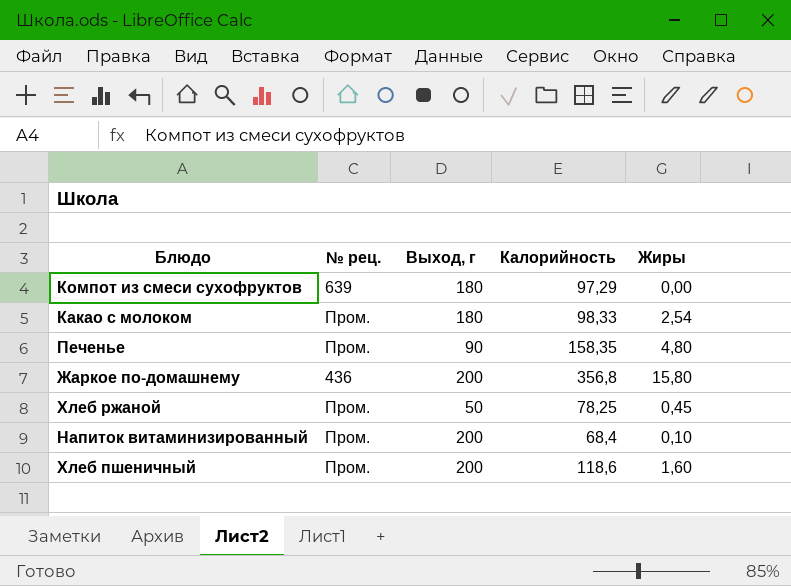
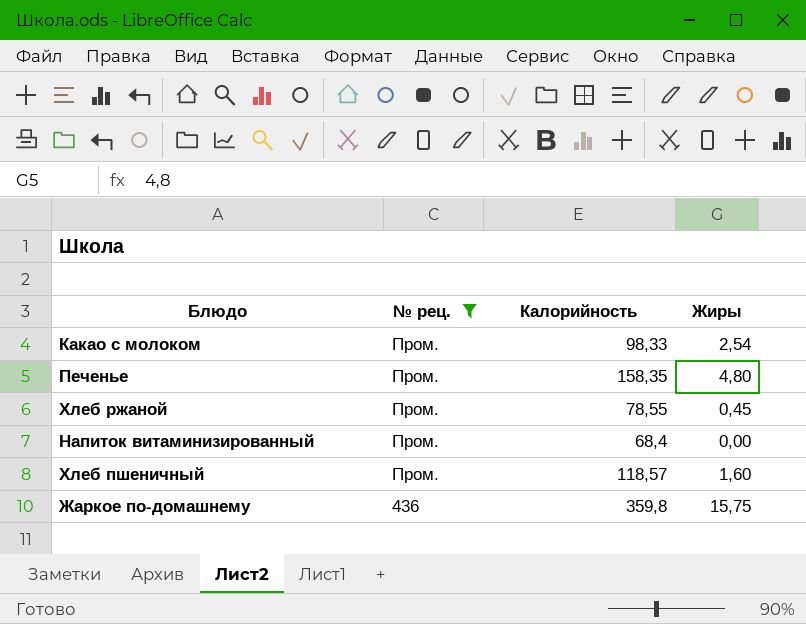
filter: none -> № рец. != 639
row order: none -> № рец. descending
column Выход, г | position: 3 -> none
Хлеб ржаной | Калорийность: 78,25 -> 78,55
Напиток витаминизированный | Жиры: 0,10 -> 0,00
Хлеб пшеничный | Калорийность: 118,6 -> 118,57
Жаркое по-домашнему | Калорийность: 356,8 -> 359,8
Жаркое по-домашнему | Жиры: 15,80 -> 15,75

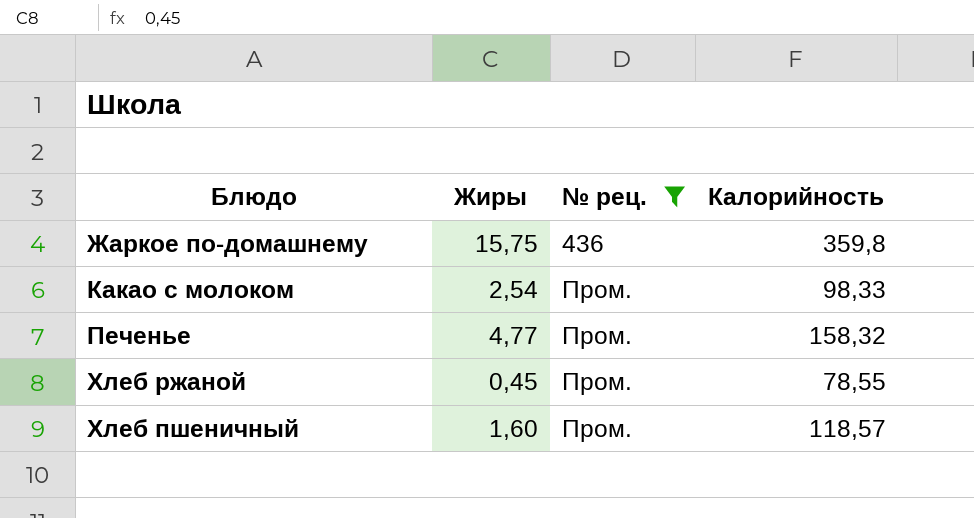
row order: № рец. descending -> № рец. ascending
column Жиры | position: 4 -> 2
row Напиток витаминизированный: Пром. | 68,4 | 0,00 -> none
Печенье | Жиры: 4,80 -> 4,77
Печенье | Калорийность: 158,35 -> 158,32

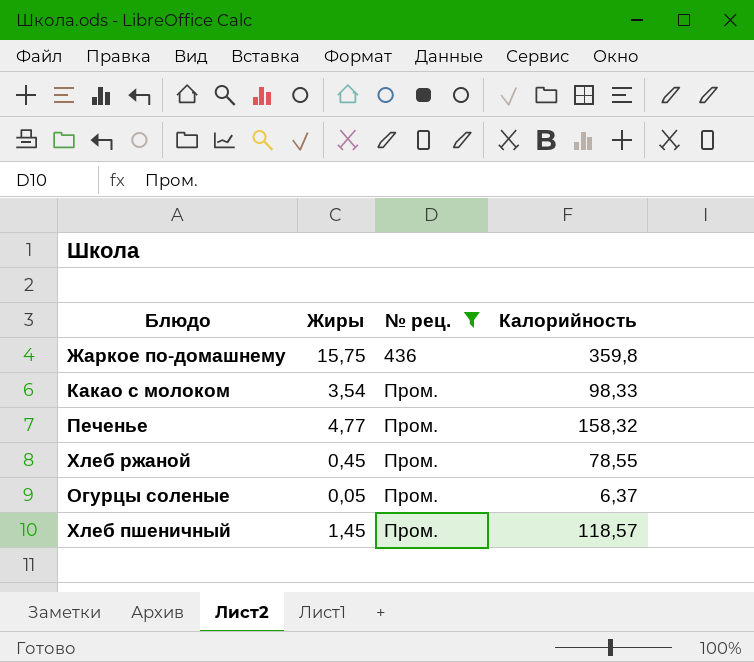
Какао с молоком | Жиры: 2,54 -> 3,54
row Огурцы соленые: none -> 0,05 | Пром. | 6,37
Хлеб пшеничный | Жиры: 1,60 -> 1,45

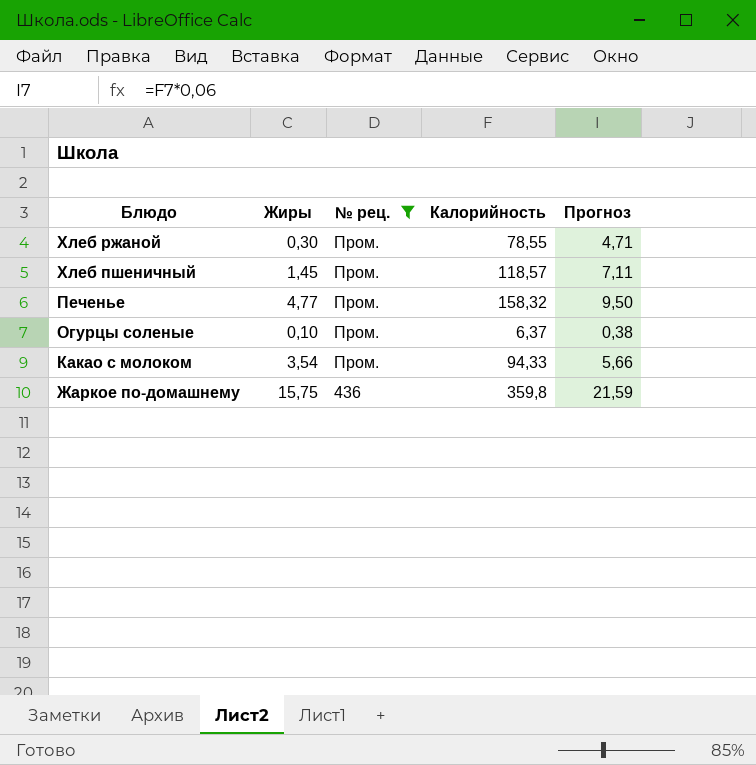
row order: № рец. ascending -> Блюдо descending
column Прогноз | formula: none -> [Калорийность] * 0,06
Хлеб ржаной | Жиры: 0,45 -> 0,30
Огурцы соленые | Жиры: 0,05 -> 0,10
Какао с молоком | Калорийность: 98,33 -> 94,33

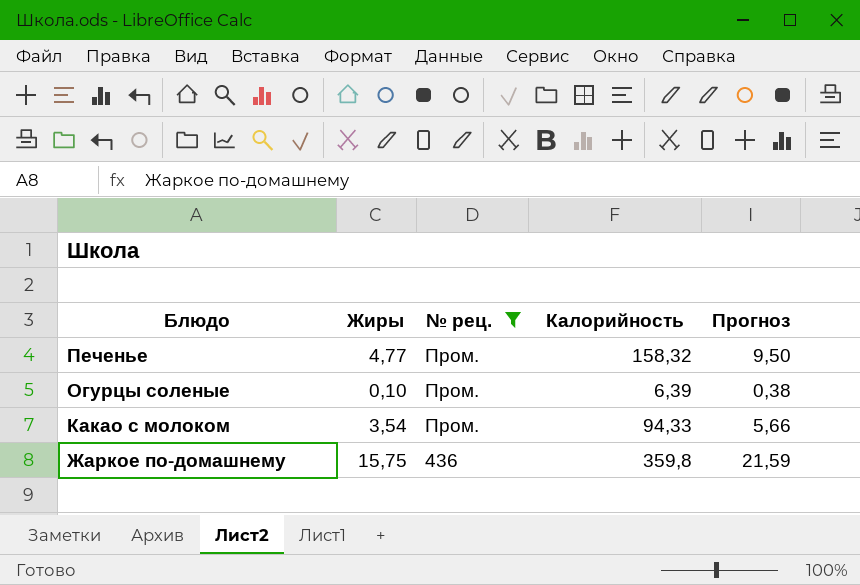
row Хлеб ржаной: 0,30 | Пром. | 78,55 | 4,71 -> none
row Хлеб пшеничный: 1,45 | Пром. | 118,57 | 7,11 -> none
Огурцы соленые | Калорийность: 6,37 -> 6,39

